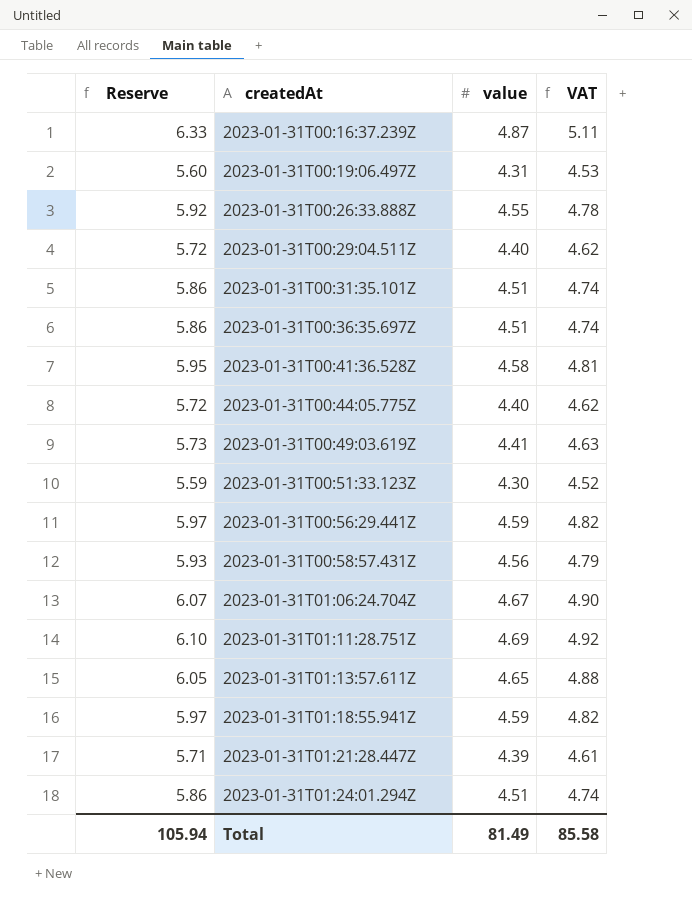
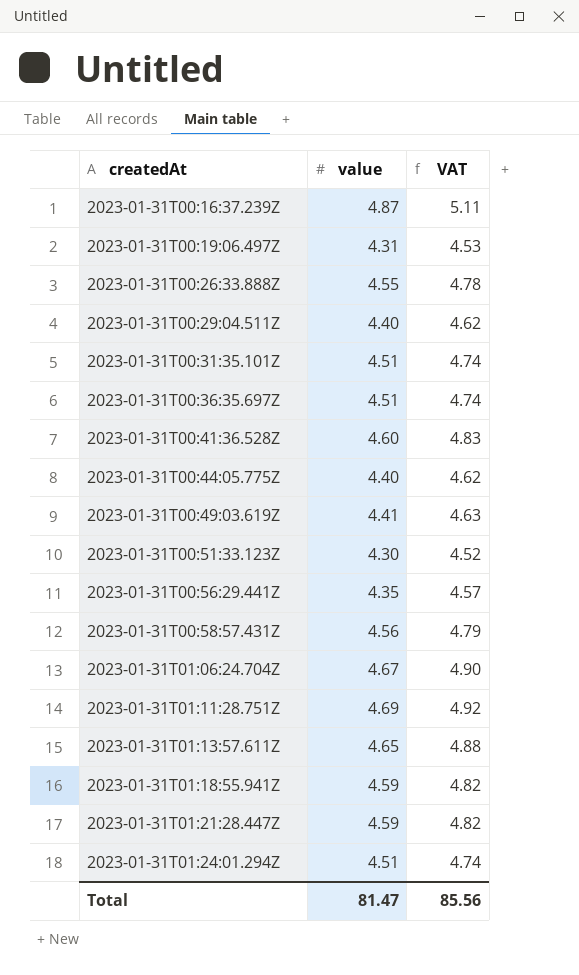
column Reserve | formula: [value] * 1.3 -> none
2023-01-31T00:41:36.528Z | value: 4.58 -> 4.60
2023-01-31T00:41:36.528Z | VAT: 4.81 -> 4.83
2023-01-31T00:56:29.441Z | value: 4.59 -> 4.35
2023-01-31T00:56:29.441Z | VAT: 4.82 -> 4.57
2023-01-31T01:21:28.447Z | value: 4.39 -> 4.59
2023-01-31T01:21:28.447Z | VAT: 4.61 -> 4.82
Total | value: 81.49 -> 81.47
Total | VAT: 85.58 -> 85.56

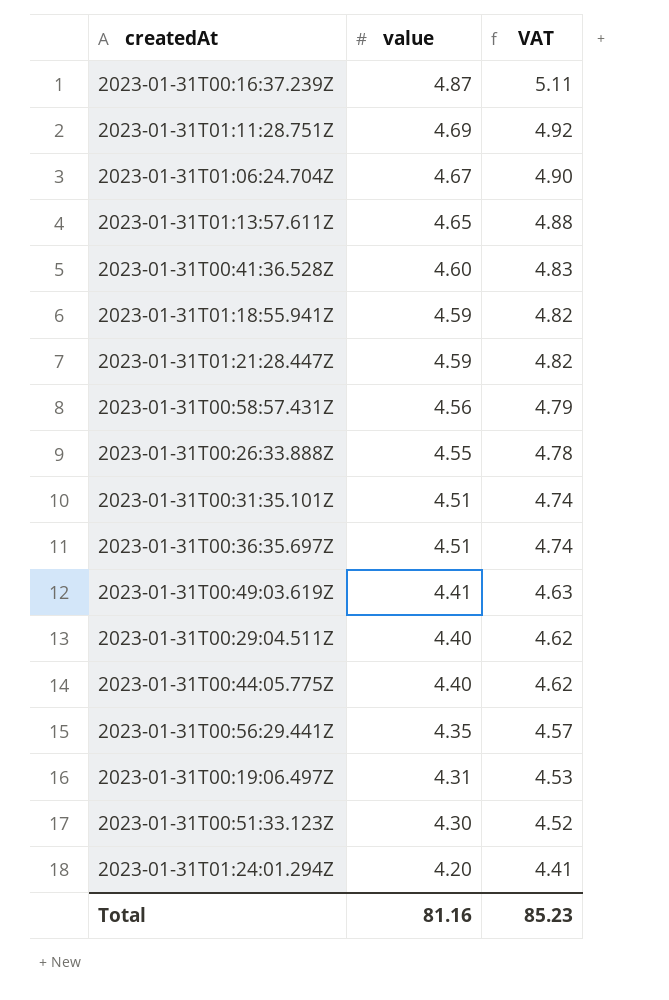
row order: createdAt ascending -> value descending
2023-01-31T01:24:01.294Z | value: 4.51 -> 4.20
2023-01-31T01:24:01.294Z | VAT: 4.74 -> 4.41
Total | value: 81.47 -> 81.16
Total | VAT: 85.56 -> 85.23

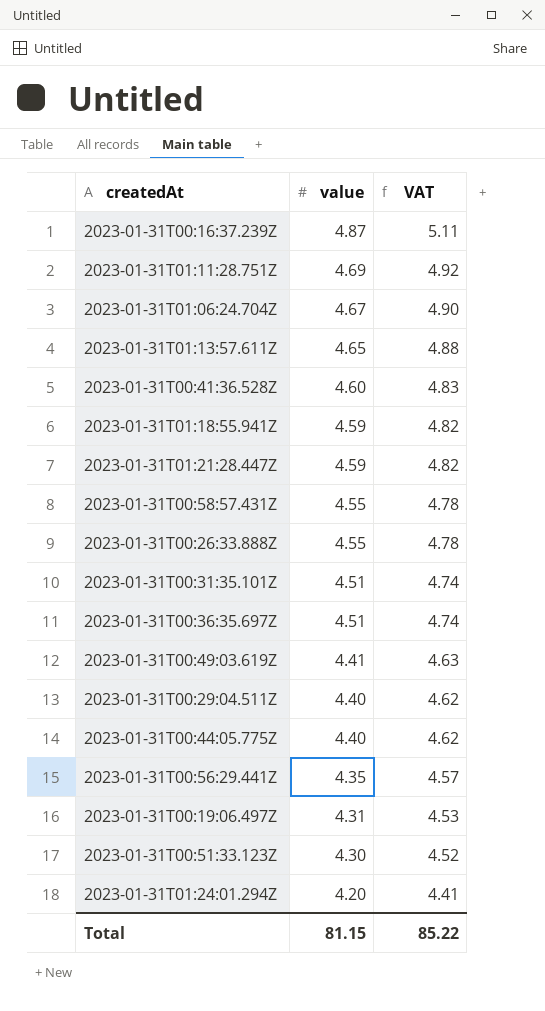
2023-01-31T00:58:57.431Z | value: 4.56 -> 4.55
2023-01-31T00:58:57.431Z | VAT: 4.79 -> 4.78
Total | value: 81.16 -> 81.15
Total | VAT: 85.23 -> 85.22

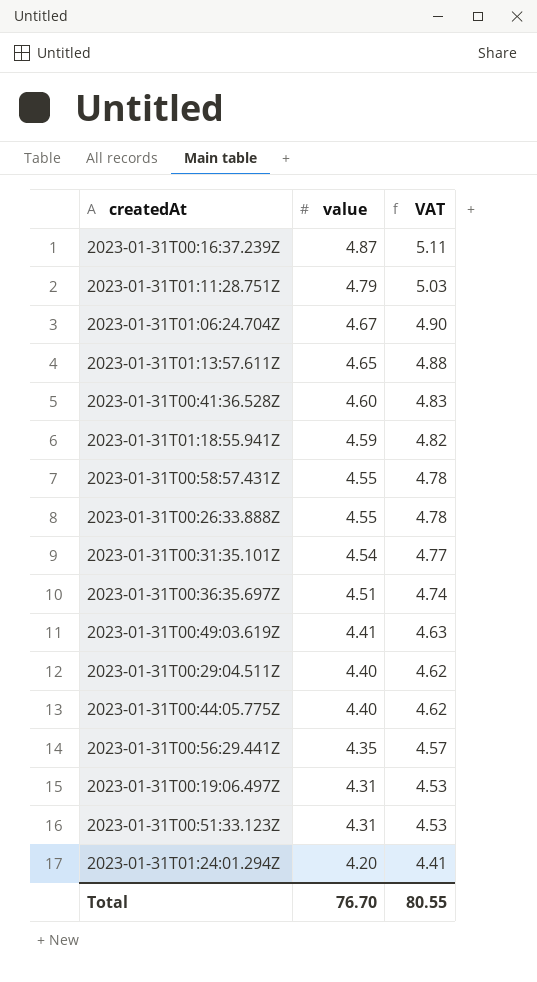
row 2023-01-31T01:21:28.447Z: 4.59 | 4.82 -> none
2023-01-31T01:11:28.751Z | value: 4.69 -> 4.79
2023-01-31T01:11:28.751Z | VAT: 4.92 -> 5.03
2023-01-31T00:31:35.101Z | value: 4.51 -> 4.54
2023-01-31T00:31:35.101Z | VAT: 4.74 -> 4.77
2023-01-31T00:51:33.123Z | value: 4.30 -> 4.31
2023-01-31T00:51:33.123Z | VAT: 4.52 -> 4.53
Total | value: 81.15 -> 76.70
Total | VAT: 85.22 -> 80.55

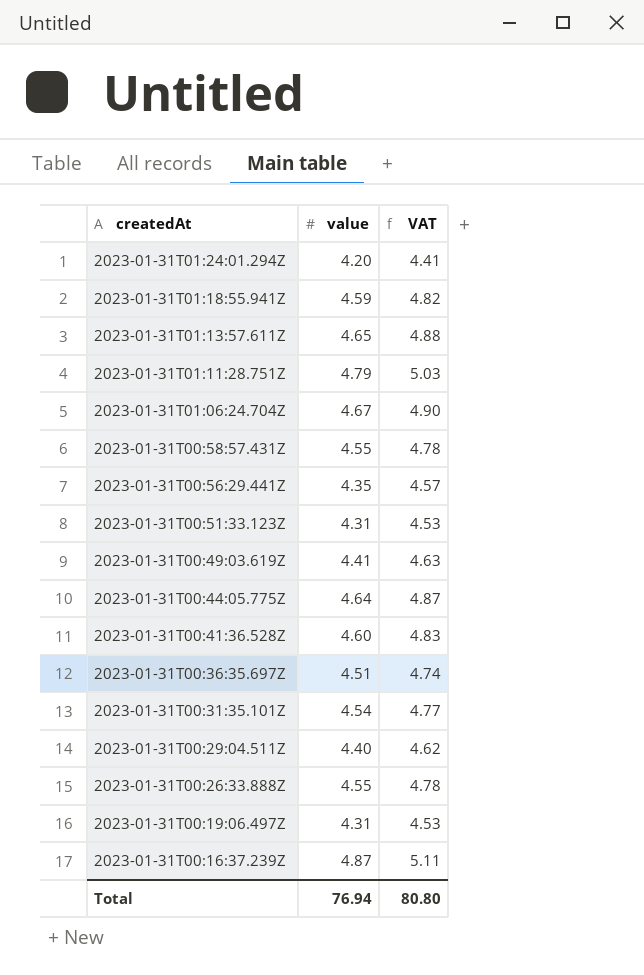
row order: value descending -> createdAt descending
2023-01-31T00:44:05.775Z | value: 4.40 -> 4.64
2023-01-31T00:44:05.775Z | VAT: 4.62 -> 4.87
Total | value: 76.70 -> 76.94
Total | VAT: 80.55 -> 80.80

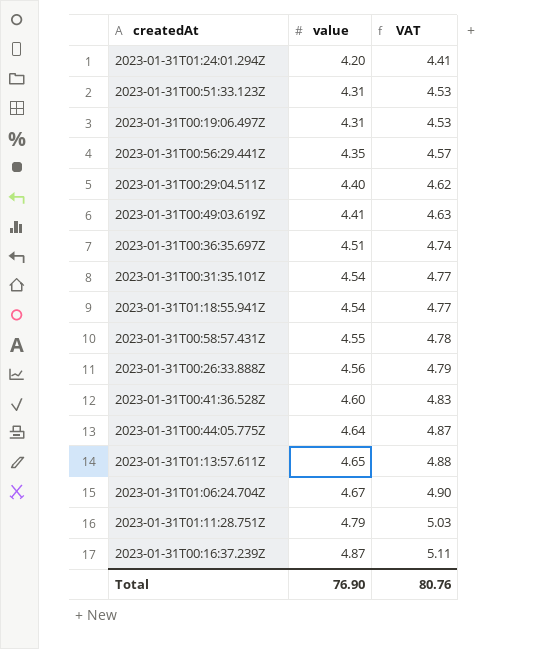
row order: createdAt descending -> value ascending
2023-01-31T01:18:55.941Z | value: 4.59 -> 4.54
2023-01-31T01:18:55.941Z | VAT: 4.82 -> 4.77
2023-01-31T00:26:33.888Z | value: 4.55 -> 4.56
2023-01-31T00:26:33.888Z | VAT: 4.78 -> 4.79
Total | value: 76.94 -> 76.90
Total | VAT: 80.80 -> 80.76

